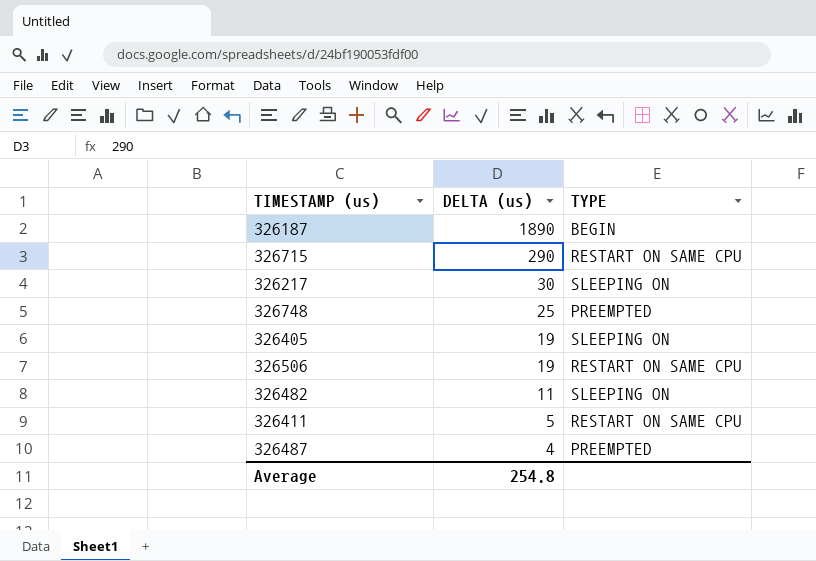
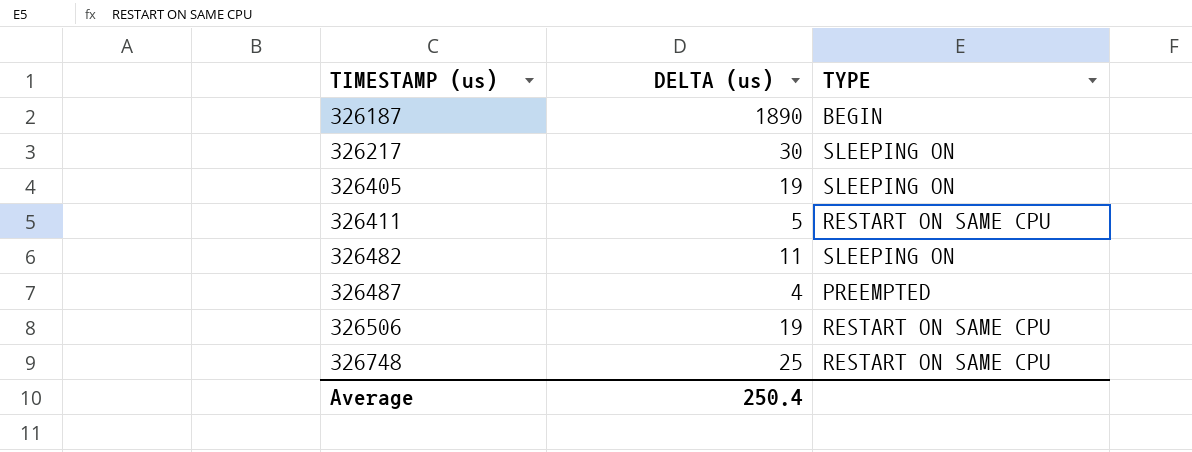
row order: DELTA (us) descending -> TIMESTAMP (us) ascending
row 326715: 290 | RESTART ON SAME CPU -> none
326748 | TYPE: PREEMPTED -> RESTART ON SAME CPU
Average | DELTA (us): 254.8 -> 250.4

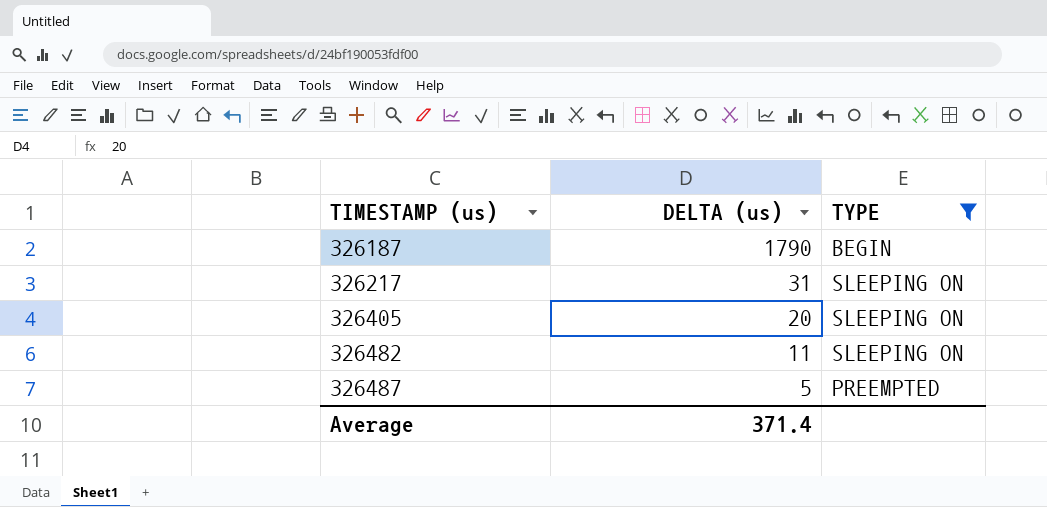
filter: none -> TYPE != RESTART ON SAME CPU
326187 | DELTA (us): 1890 -> 1790
326217 | DELTA (us): 30 -> 31
326405 | DELTA (us): 19 -> 20
326487 | DELTA (us): 4 -> 5
Average | DELTA (us): 250.4 -> 371.4

